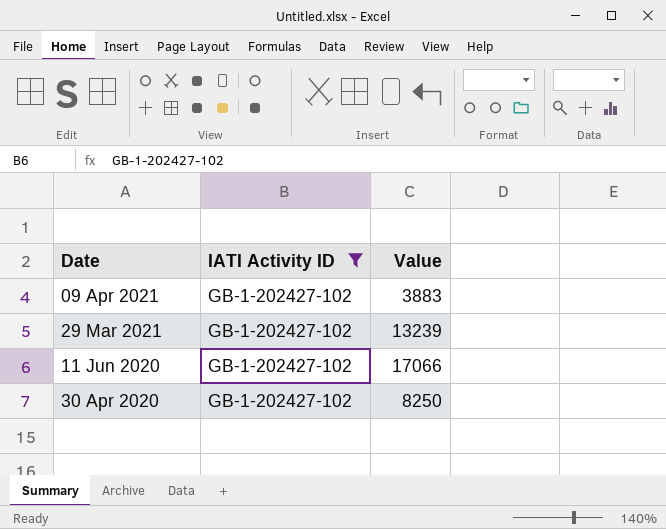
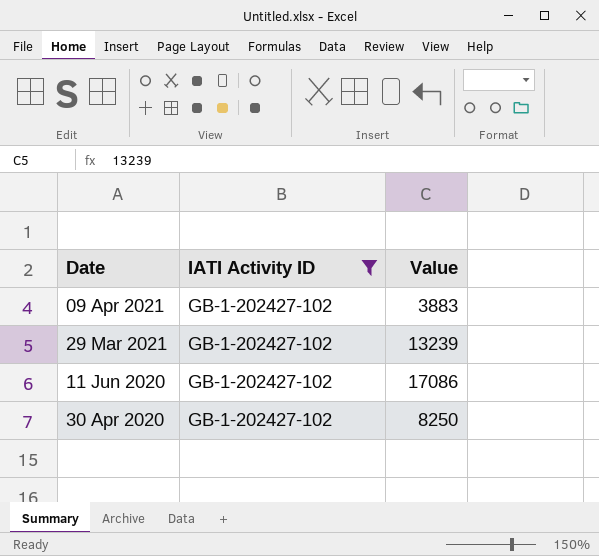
11 Jun 2020 | Value: 17066 -> 17086

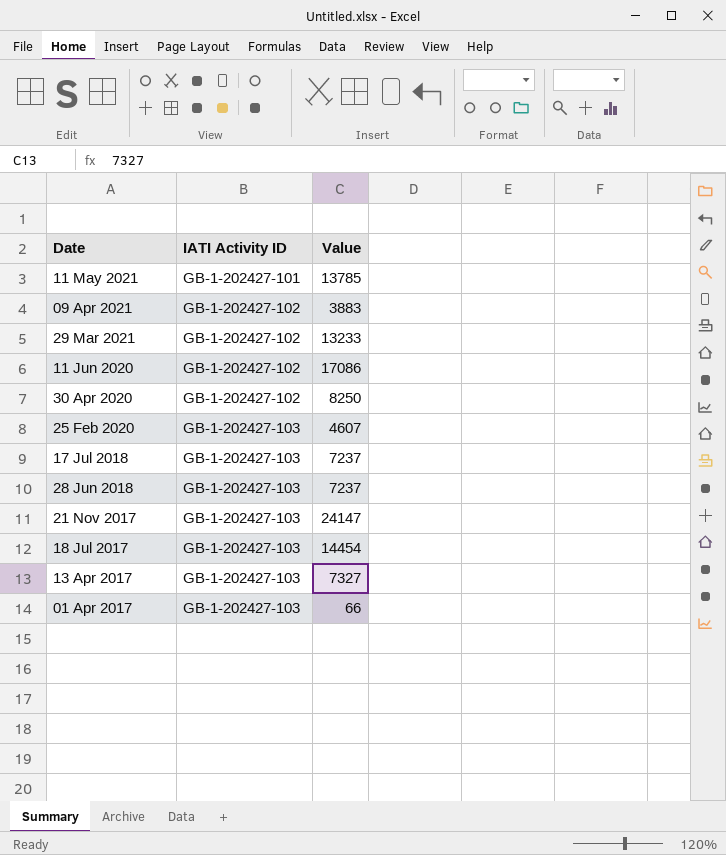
filter: IATI Activity ID = GB-1-202427-102 -> none
29 Mar 2021 | Value: 13239 -> 13233

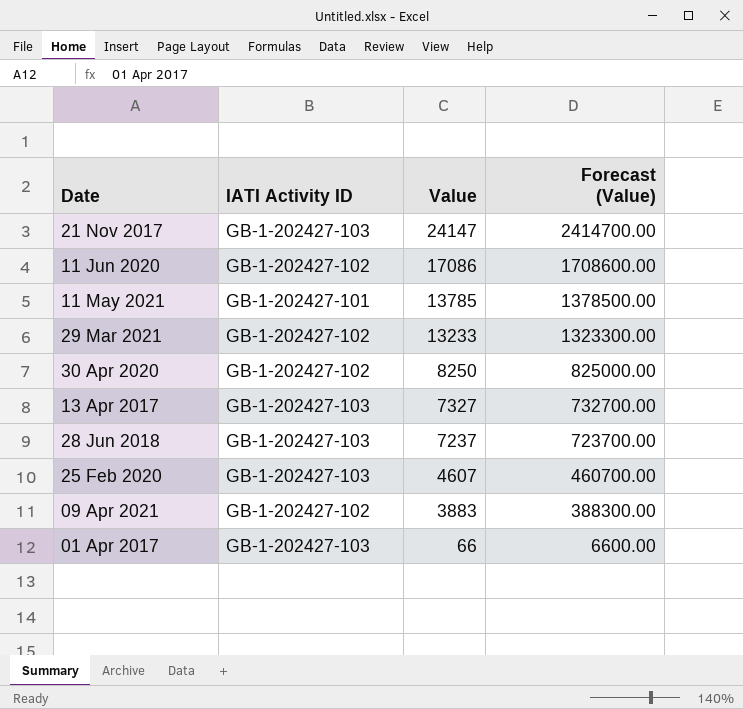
row order: Date descending -> Value descending
column Forecast (Value) | formula: none -> [Value] * 100
row 17 Jul 2018: GB-1-202427-103 | 7237 -> none
row 18 Jul 2017: GB-1-202427-103 | 14454 -> none

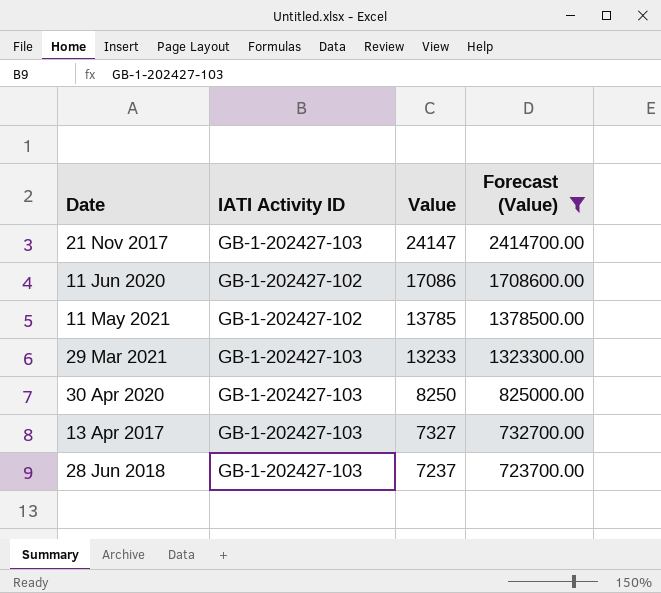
filter: none -> Forecast (Value) >= 723700.00
11 May 2021 | IATI Activity ID: GB-1-202427-101 -> GB-1-202427-102
29 Mar 2021 | IATI Activity ID: GB-1-202427-102 -> GB-1-202427-103
30 Apr 2020 | IATI Activity ID: GB-1-202427-102 -> GB-1-202427-103

